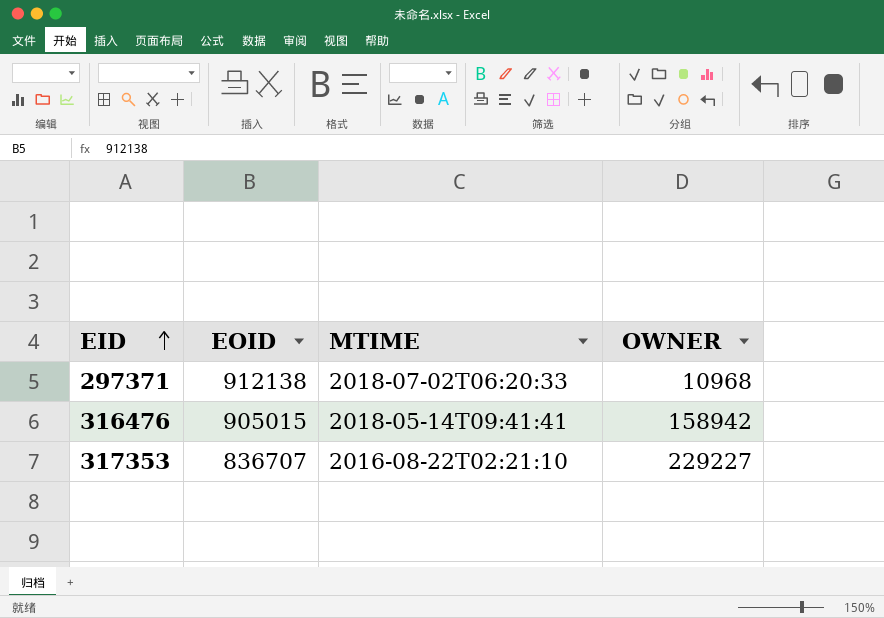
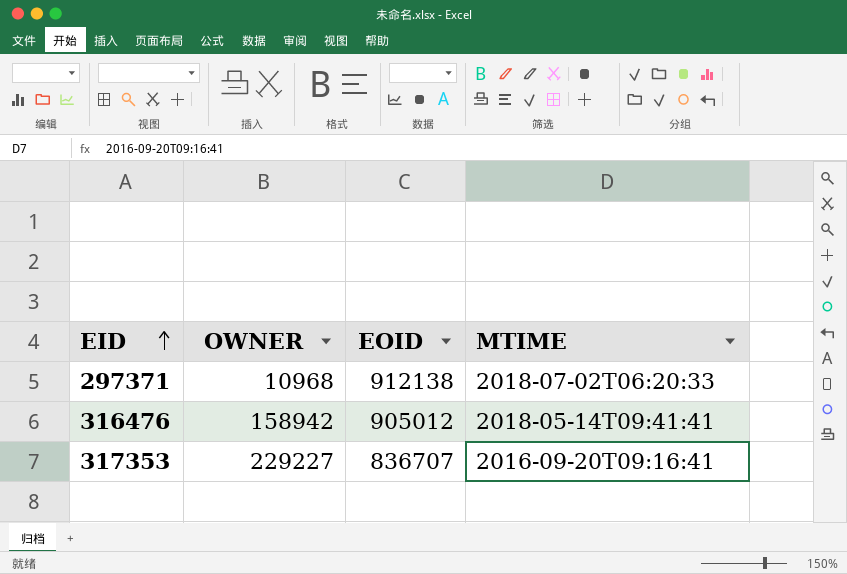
column OWNER | position: 4 -> 2
316476 | EOID: 905015 -> 905012
317353 | MTIME: 2016-08-22T02:21:10 -> 2016-09-20T09:16:41

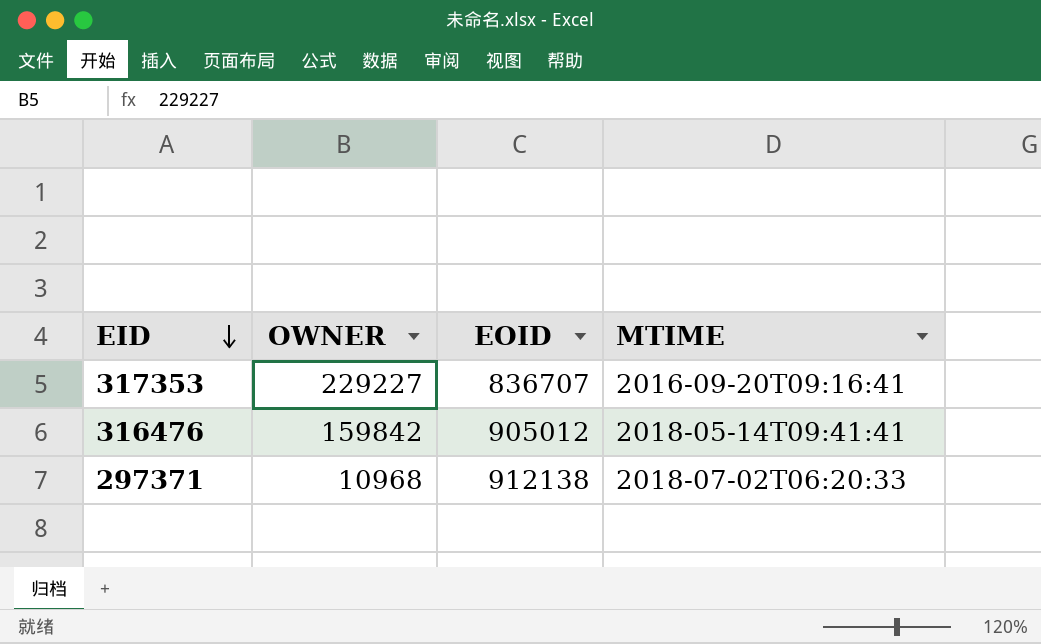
row order: EID ascending -> EID descending
316476 | OWNER: 158942 -> 159842

